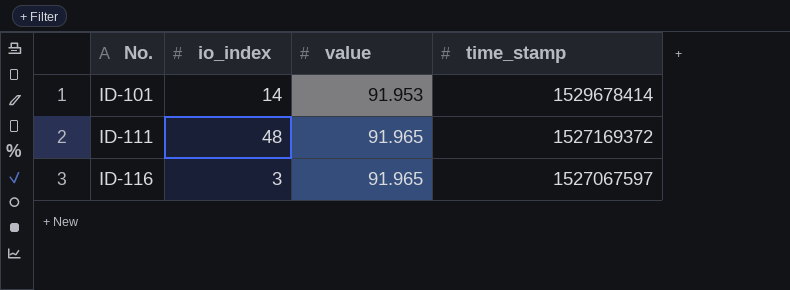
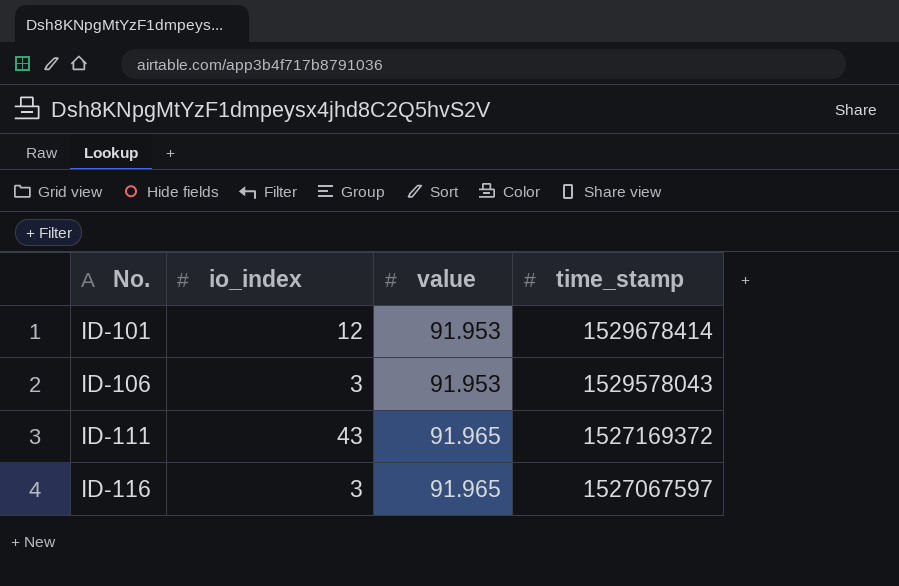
ID-101 | io_index: 14 -> 12
row ID-106: none -> 3 | 91.953 | 1529578043
ID-111 | io_index: 48 -> 43

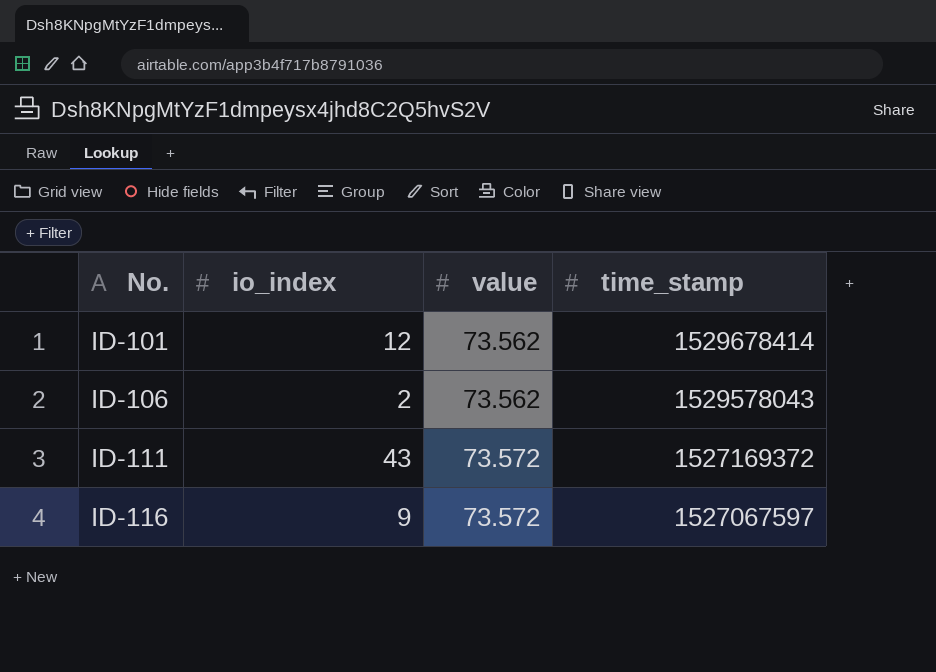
ID-101 | value: 91.953 -> 73.562
ID-106 | io_index: 3 -> 2
ID-106 | value: 91.953 -> 73.562
ID-111 | value: 91.965 -> 73.572
ID-116 | io_index: 3 -> 9
ID-116 | value: 91.965 -> 73.572

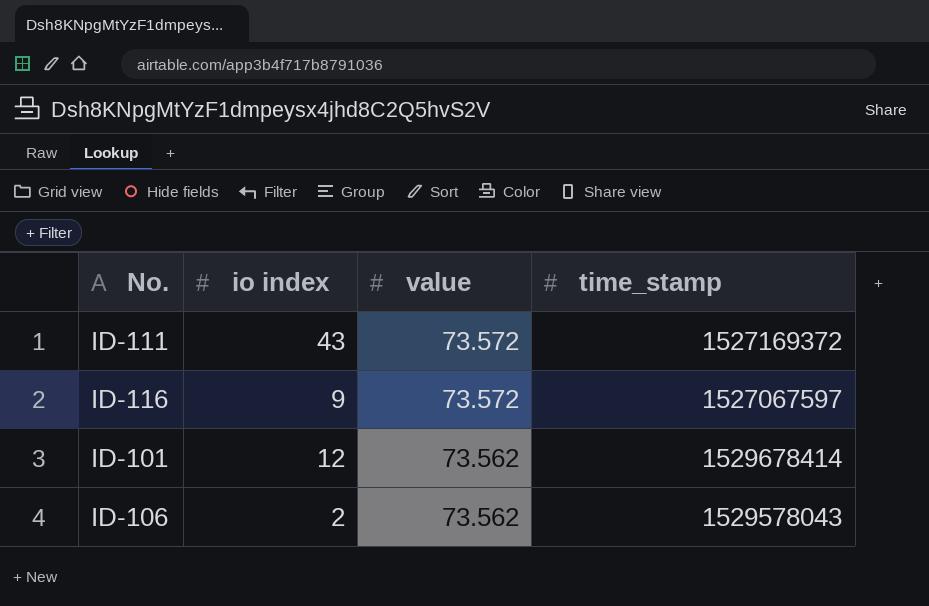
row order: No. ascending -> value descending
column name: io_index -> io index

